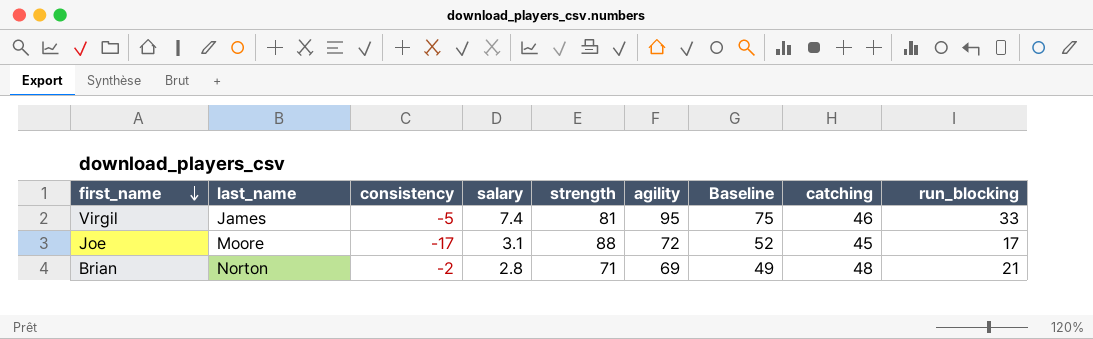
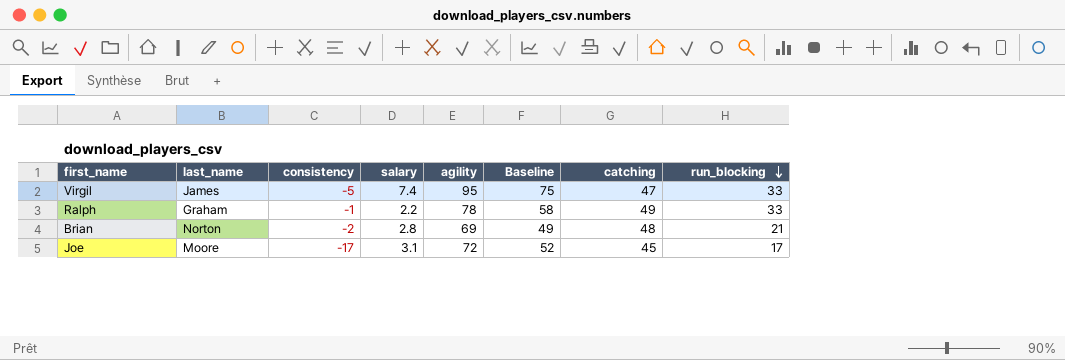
row order: first_name descending -> run_blocking descending
column strength | position: 5 -> none
Virgil | catching: 46 -> 47
row Ralph: none -> Graham | -1 | 2.2 | 78 | 58 | 49 | 33

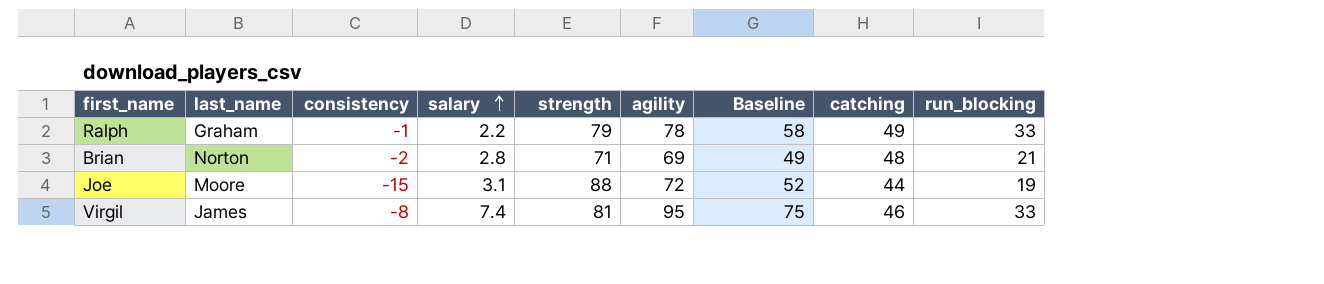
row order: run_blocking descending -> salary ascending
column strength | position: none -> 5
Joe | consistency: -17 -> -15
Joe | catching: 45 -> 44
Joe | run_blocking: 17 -> 19
Virgil | consistency: -5 -> -8
Virgil | catching: 47 -> 46

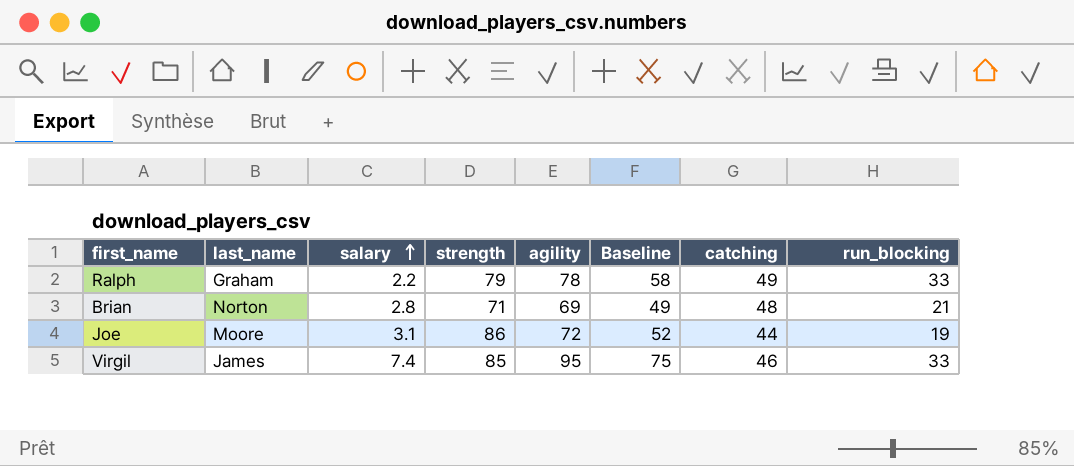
column consistency | position: 3 -> none
Joe | strength: 88 -> 86
Virgil | strength: 81 -> 85

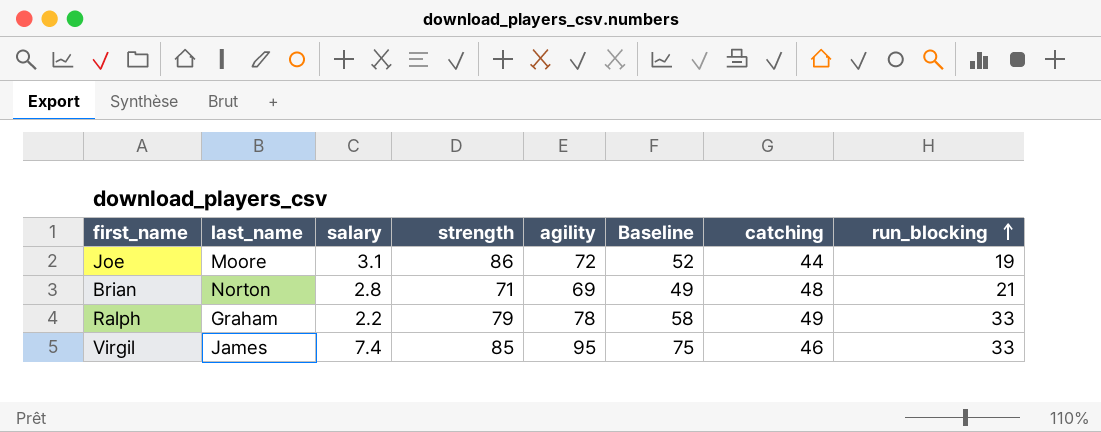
row order: salary ascending -> run_blocking ascending

